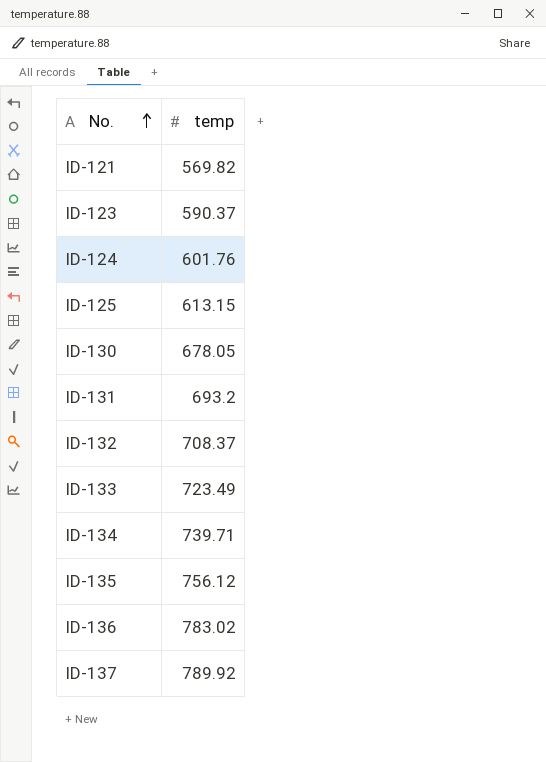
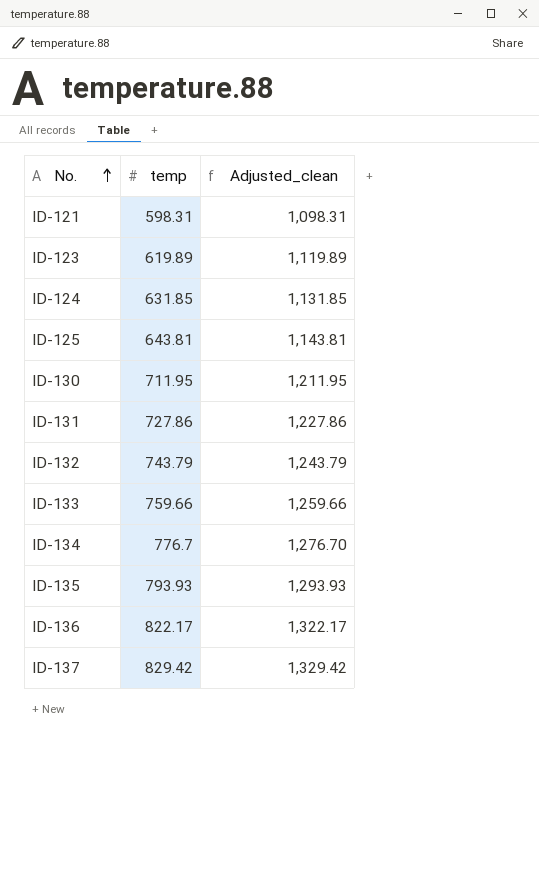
column Adjusted_clean | formula: none -> [temp] + 500
ID-121 | temp: 569.82 -> 598.31
ID-123 | temp: 590.37 -> 619.89
ID-124 | temp: 601.76 -> 631.85
ID-125 | temp: 613.15 -> 643.81
ID-130 | temp: 678.05 -> 711.95
ID-131 | temp: 693.2 -> 727.86
ID-132 | temp: 708.37 -> 743.79
ID-133 | temp: 723.49 -> 759.66
ID-134 | temp: 739.71 -> 776.7
ID-135 | temp: 756.12 -> 793.93
ID-136 | temp: 783.02 -> 822.17
ID-137 | temp: 789.92 -> 829.42

